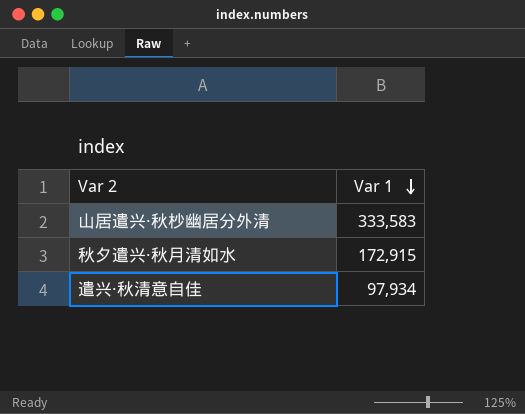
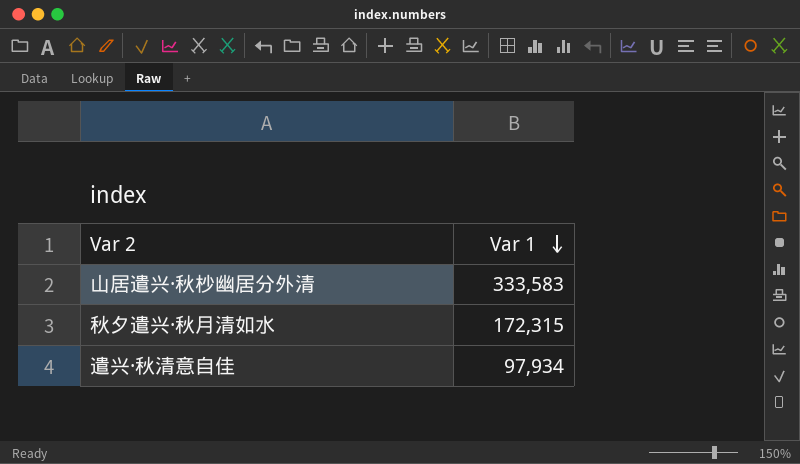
秋夕遣兴·秋月清如水 | Var 1: 172,915 -> 172,315

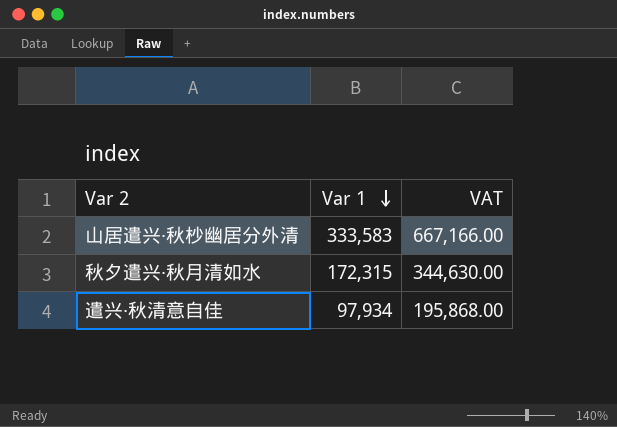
column VAT | formula: none -> [Var 1] * 2

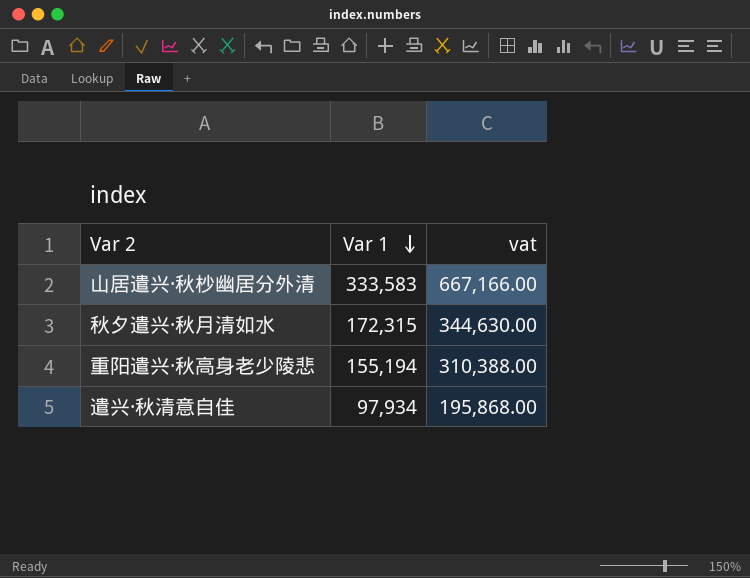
column name: VAT -> vat
row 重阳遣兴·秋高身老少陵悲: none -> 155,194 | 310,388.00

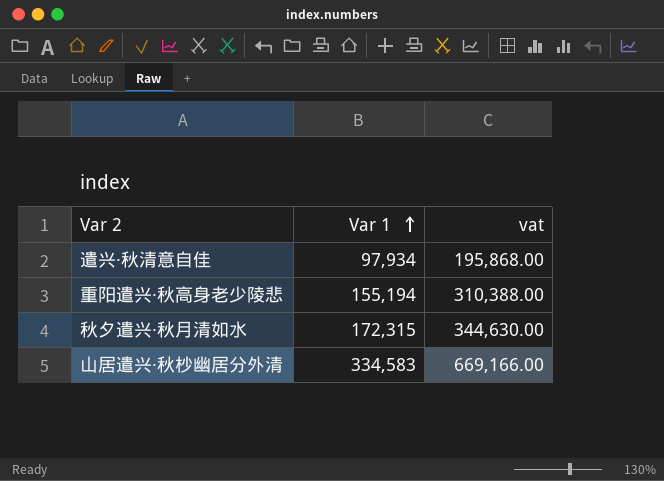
row order: Var 1 descending -> Var 1 ascending
山居遣兴·秋杪幽居分外清 | Var 1: 333,583 -> 334,583
山居遣兴·秋杪幽居分外清 | vat: 667,166.00 -> 669,166.00

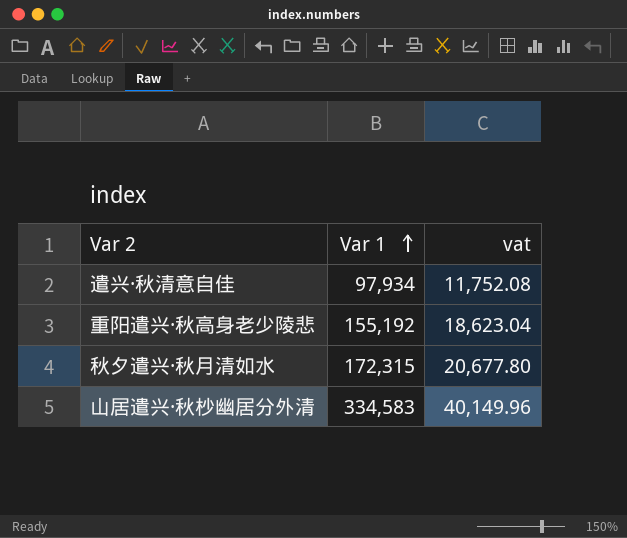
column vat | formula: [Var 1] * 2 -> [Var 1] * 0.12
重阳遣兴·秋高身老少陵悲 | Var 1: 155,194 -> 155,192

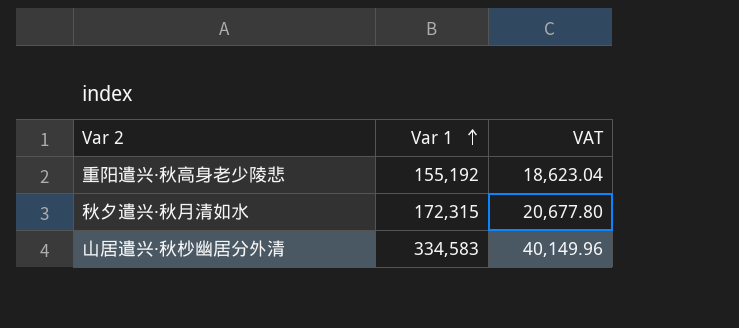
column name: vat -> VAT
row 遣兴·秋清意自佳: 97,934 | 11,752.08 -> none

